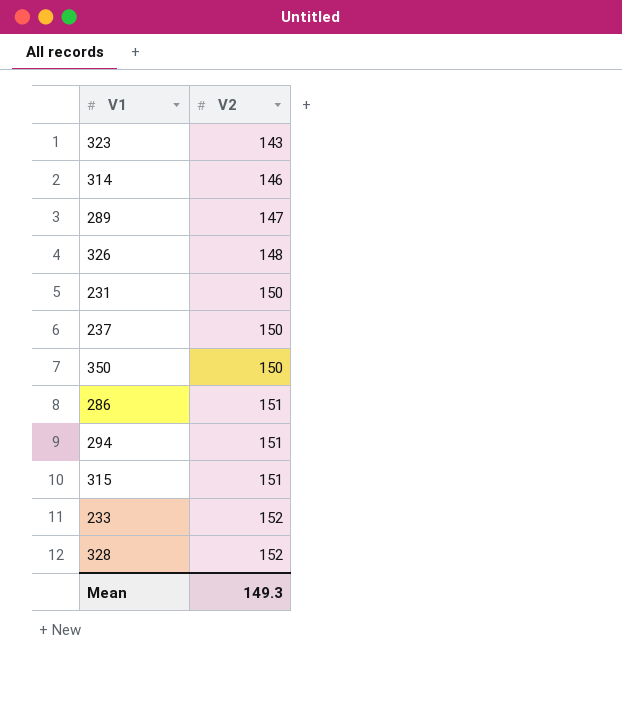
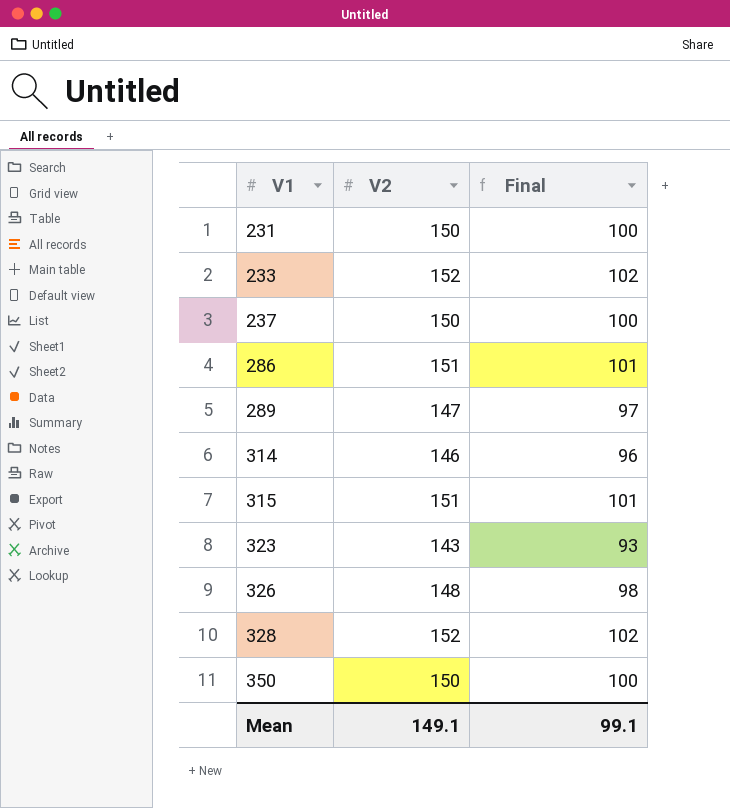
row order: V2 ascending -> V1 ascending
column Final | formula: none -> [V2] - 50
row 294: 151 -> none
Mean | V2: 149.3 -> 149.1

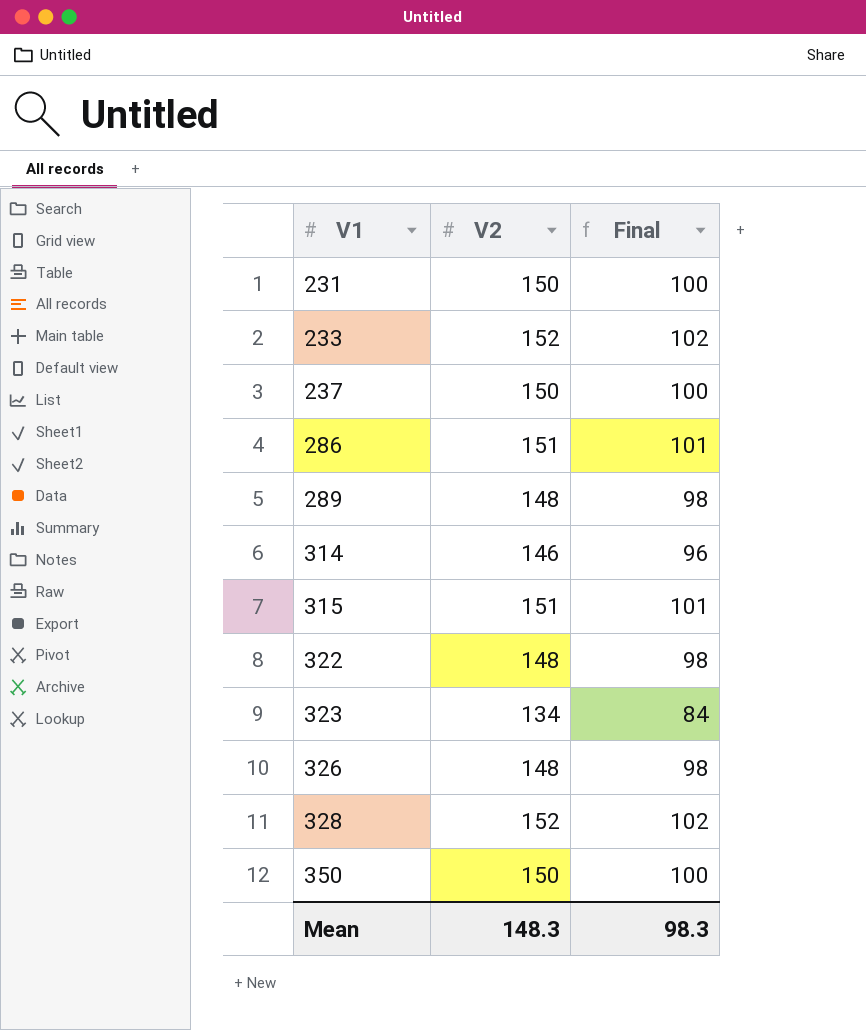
289 | V2: 147 -> 148
289 | Final: 97 -> 98
row 322: none -> 148 | 98
323 | V2: 143 -> 134
323 | Final: 93 -> 84
Mean | V2: 149.1 -> 148.3
Mean | Final: 99.1 -> 98.3

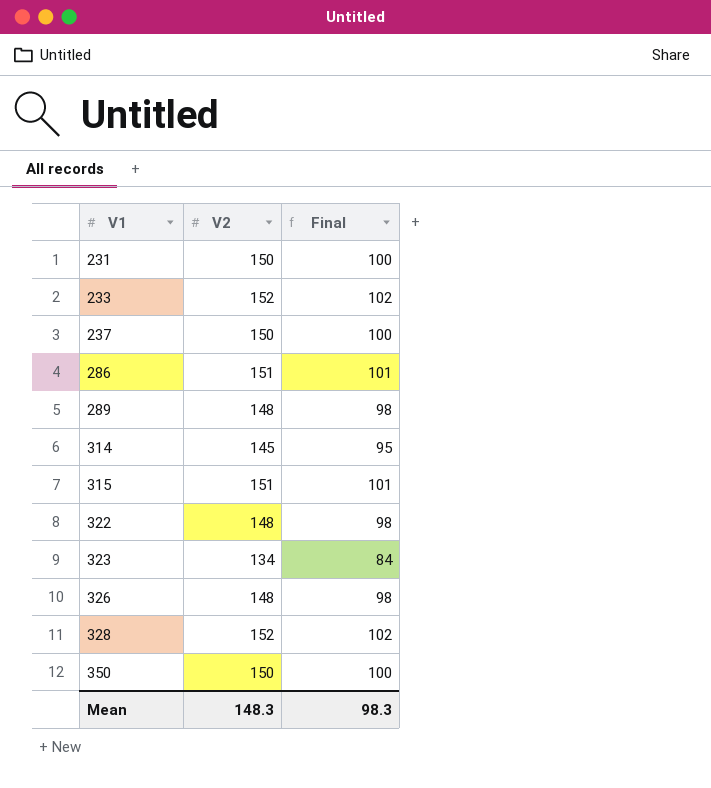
314 | V2: 146 -> 145
314 | Final: 96 -> 95

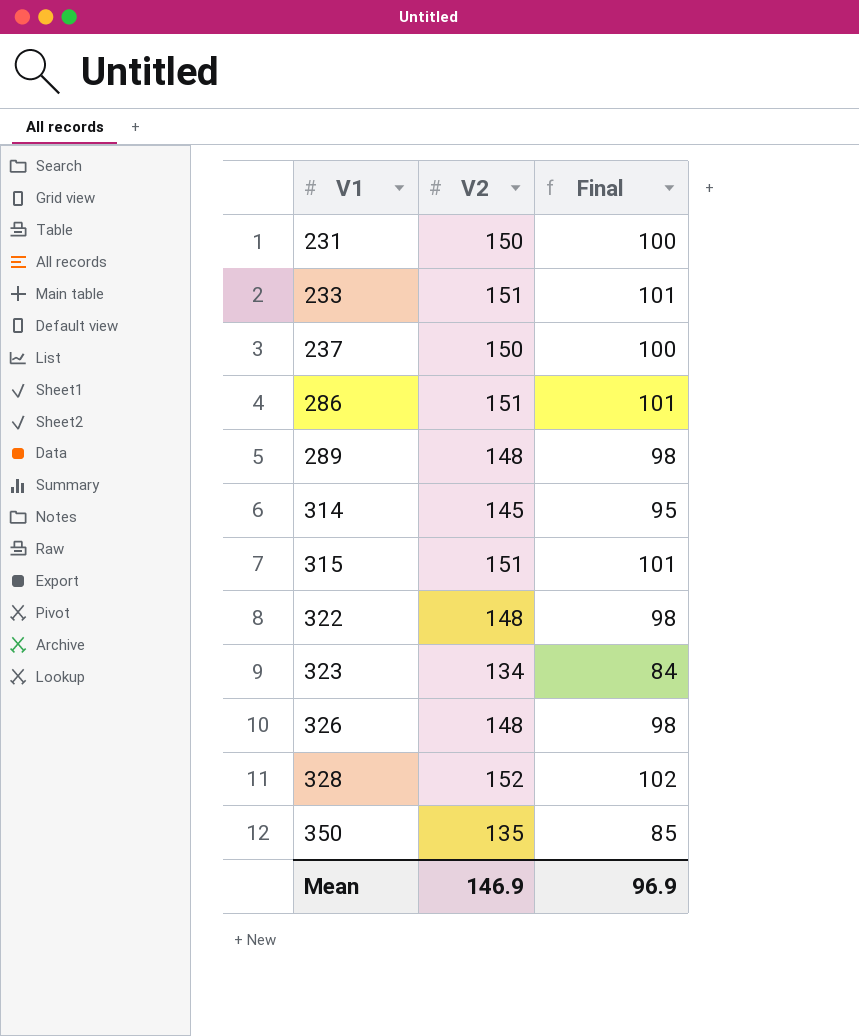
233 | V2: 152 -> 151
233 | Final: 102 -> 101
350 | V2: 150 -> 135
350 | Final: 100 -> 85
Mean | V2: 148.3 -> 146.9
Mean | Final: 98.3 -> 96.9

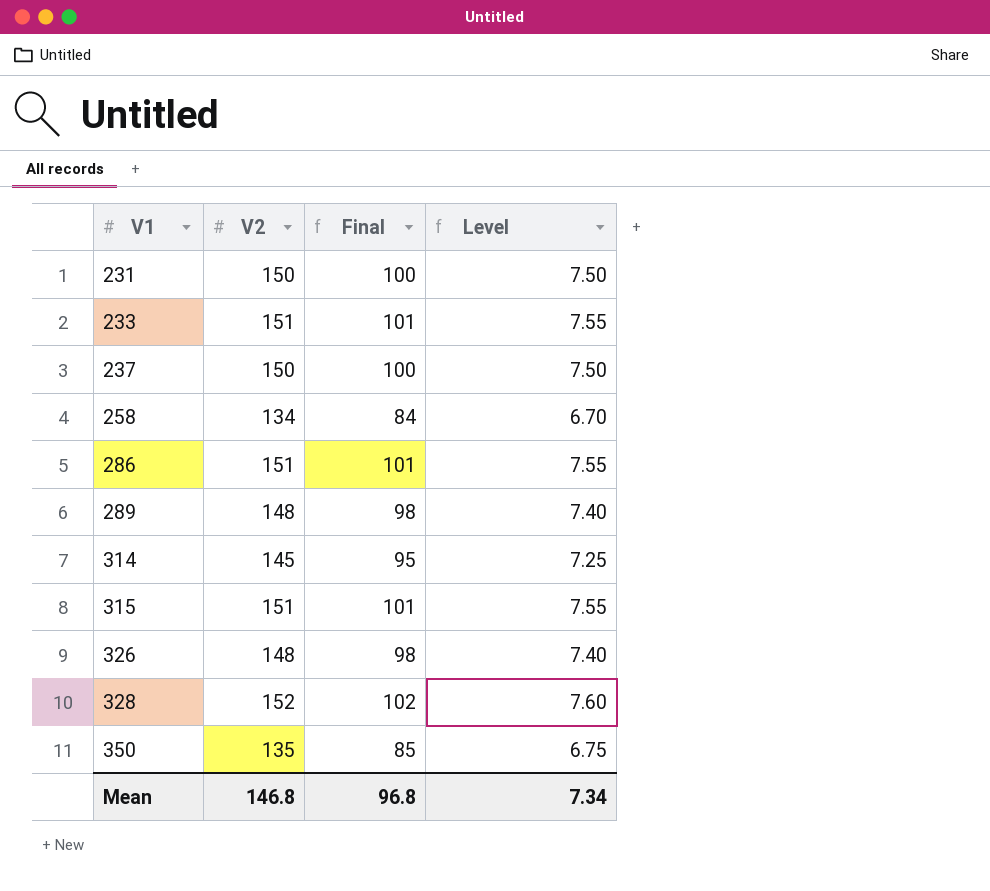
column Level | formula: none -> [V2] * 0.05
row 322: 148 | 98 -> none
row 323: 134 | 84 -> none
row 258: none -> 134 | 84 | 6.70
Mean | V2: 146.9 -> 146.8
Mean | Final: 96.9 -> 96.8

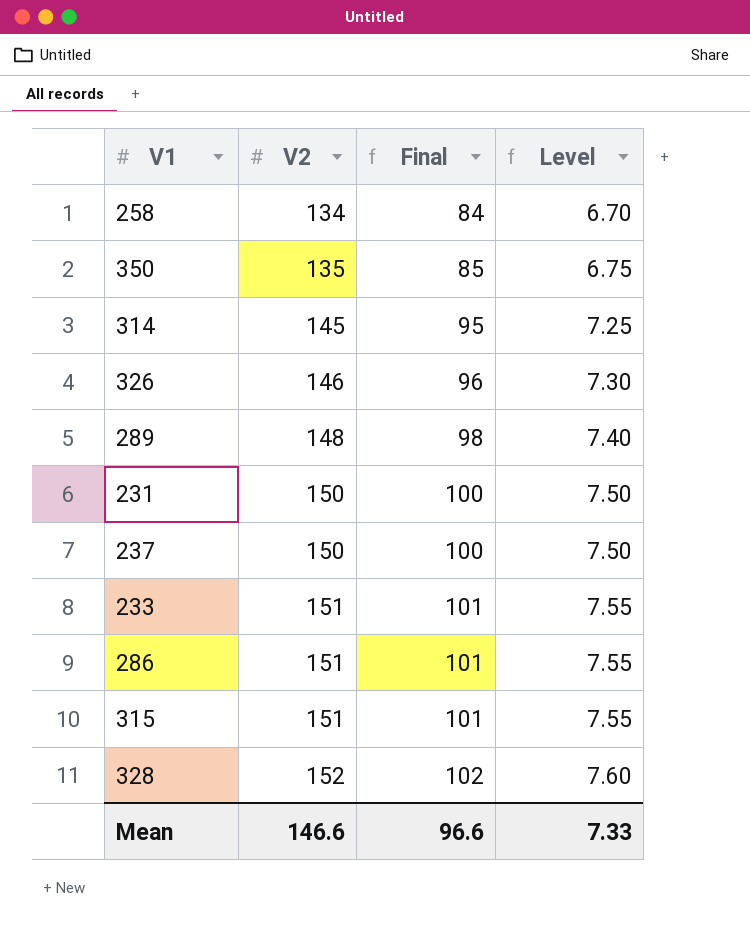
row order: V1 ascending -> V2 ascending
326 | V2: 148 -> 146
326 | Final: 98 -> 96
326 | Level: 7.40 -> 7.30
Mean | V2: 146.8 -> 146.6
Mean | Final: 96.8 -> 96.6
Mean | Level: 7.34 -> 7.33

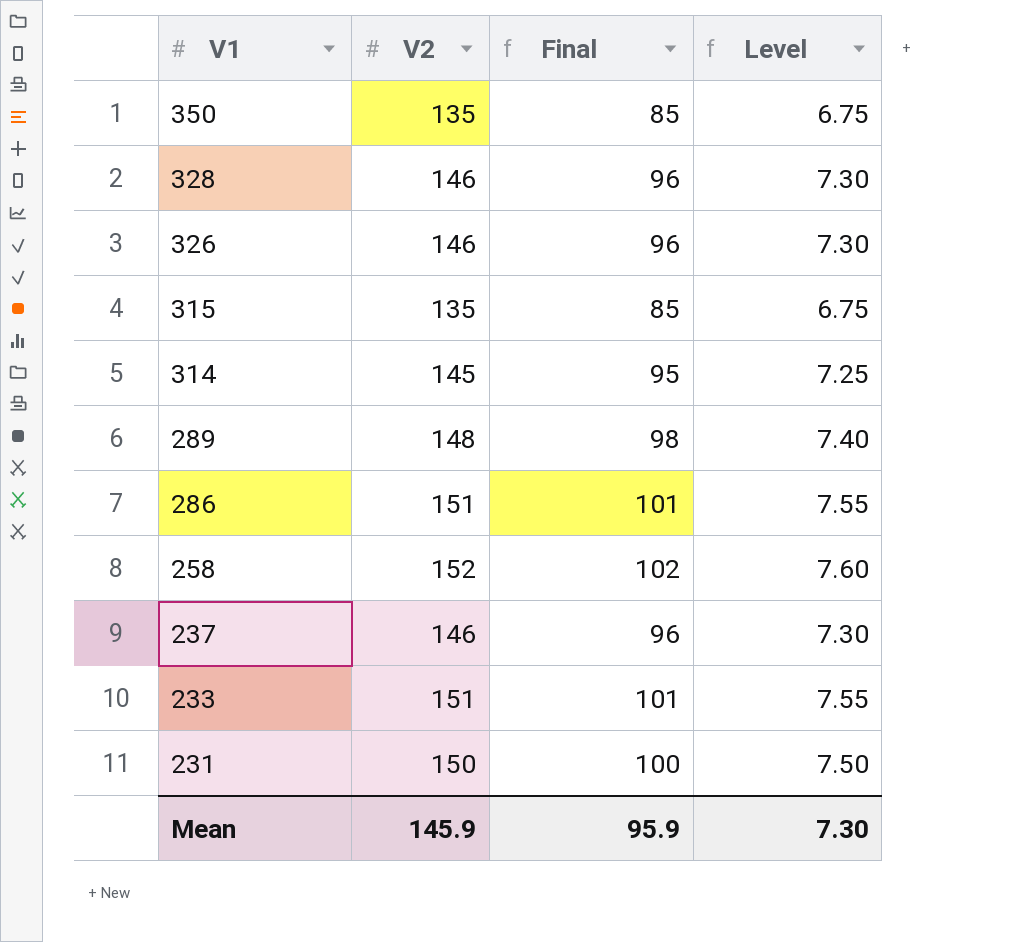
row order: V2 ascending -> V1 descending
328 | V2: 152 -> 146
328 | Final: 102 -> 96
328 | Level: 7.60 -> 7.30
315 | V2: 151 -> 135
315 | Final: 101 -> 85
315 | Level: 7.55 -> 6.75
258 | V2: 134 -> 152
258 | Final: 84 -> 102
258 | Level: 6.70 -> 7.60
237 | V2: 150 -> 146
237 | Final: 100 -> 96
237 | Level: 7.50 -> 7.30
Mean | V2: 146.6 -> 145.9
Mean | Final: 96.6 -> 95.9
Mean | Level: 7.33 -> 7.30

